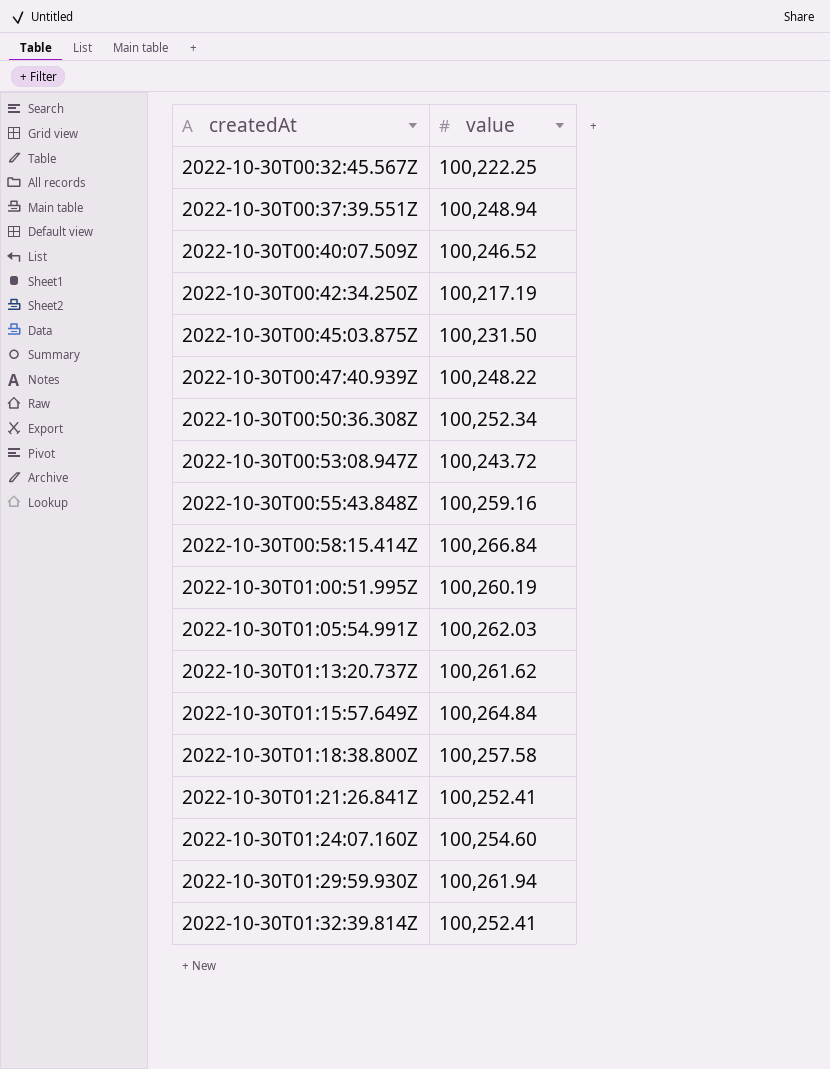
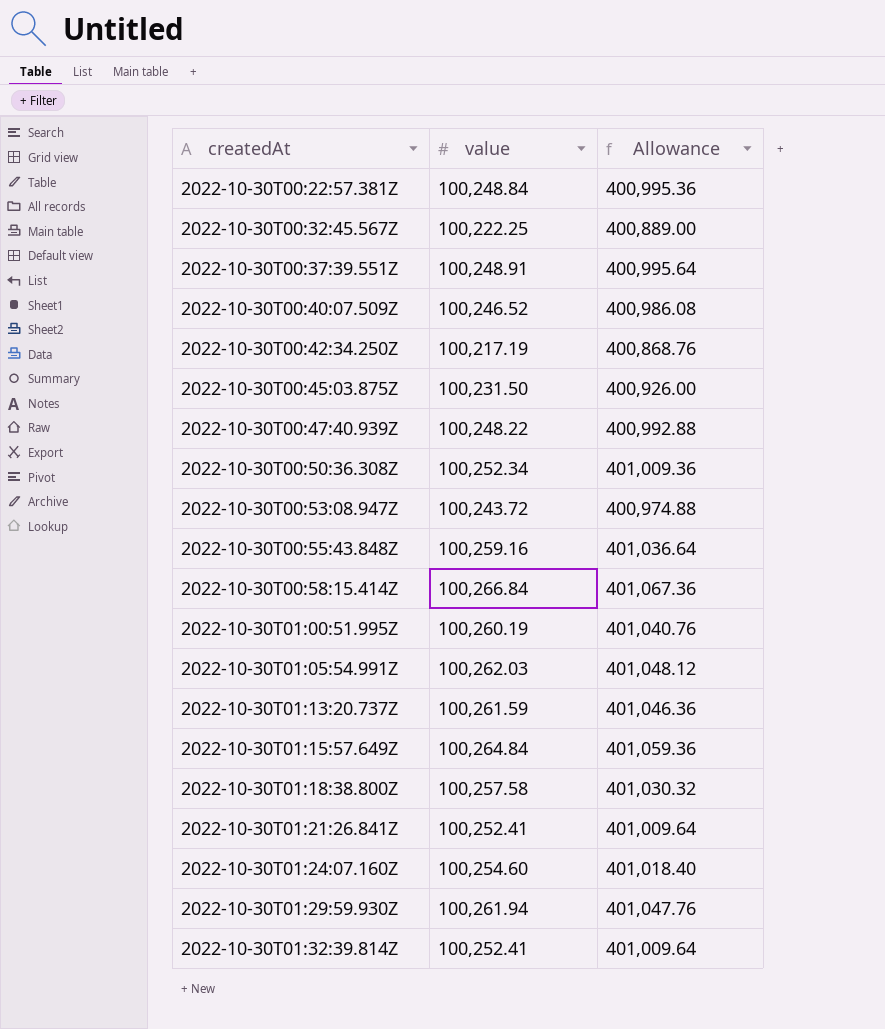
column Allowance | formula: none -> [value] * 4
row 2022-10-30T00:22:57.381Z: none -> 100,248.84 | 400,995.36
2022-10-30T00:37:39.551Z | value: 100,248.94 -> 100,248.91
2022-10-30T01:13:20.737Z | value: 100,261.62 -> 100,261.59

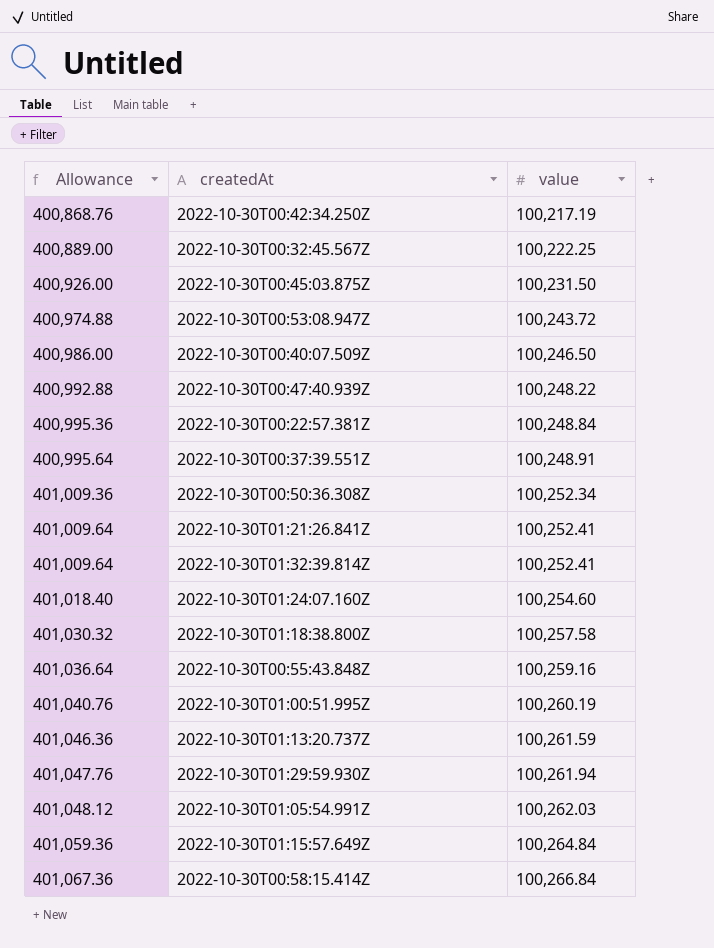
row order: createdAt ascending -> Allowance ascending
column Allowance | position: 3 -> 1
2022-10-30T00:40:07.509Z | Allowance: 400,986.08 -> 400,986.00
2022-10-30T00:40:07.509Z | value: 100,246.52 -> 100,246.50

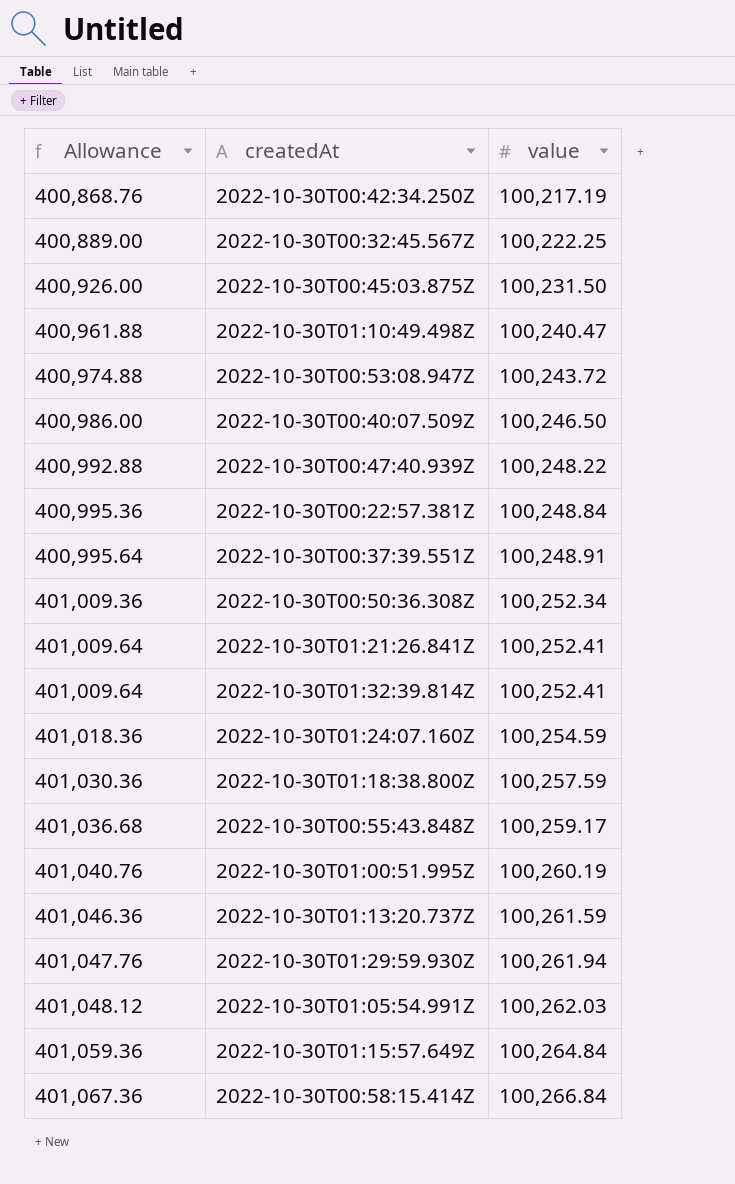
row 2022-10-30T01:10:49.498Z: none -> 400,961.88 | 100,240.47
2022-10-30T01:24:07.160Z | Allowance: 401,018.40 -> 401,018.36
2022-10-30T01:24:07.160Z | value: 100,254.60 -> 100,254.59
2022-10-30T01:18:38.800Z | Allowance: 401,030.32 -> 401,030.36
2022-10-30T01:18:38.800Z | value: 100,257.58 -> 100,257.59
2022-10-30T00:55:43.848Z | Allowance: 401,036.64 -> 401,036.68
2022-10-30T00:55:43.848Z | value: 100,259.16 -> 100,259.17

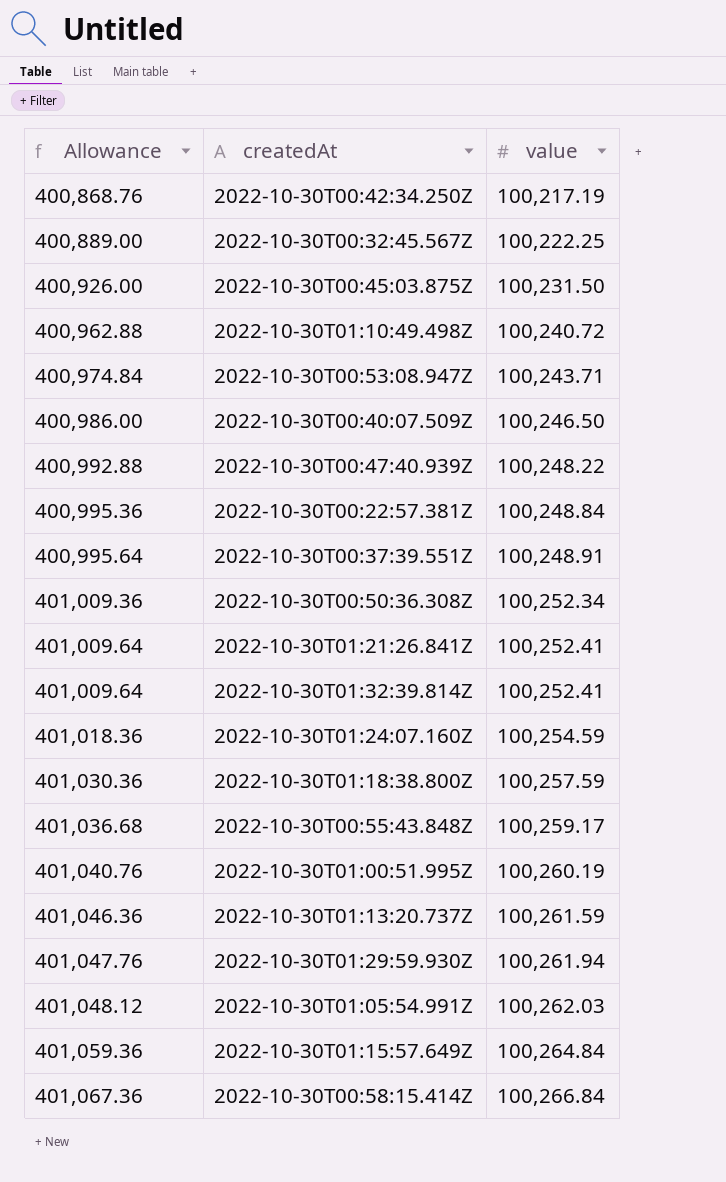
2022-10-30T01:10:49.498Z | Allowance: 400,961.88 -> 400,962.88
2022-10-30T01:10:49.498Z | value: 100,240.47 -> 100,240.72
2022-10-30T00:53:08.947Z | Allowance: 400,974.88 -> 400,974.84
2022-10-30T00:53:08.947Z | value: 100,243.72 -> 100,243.71

